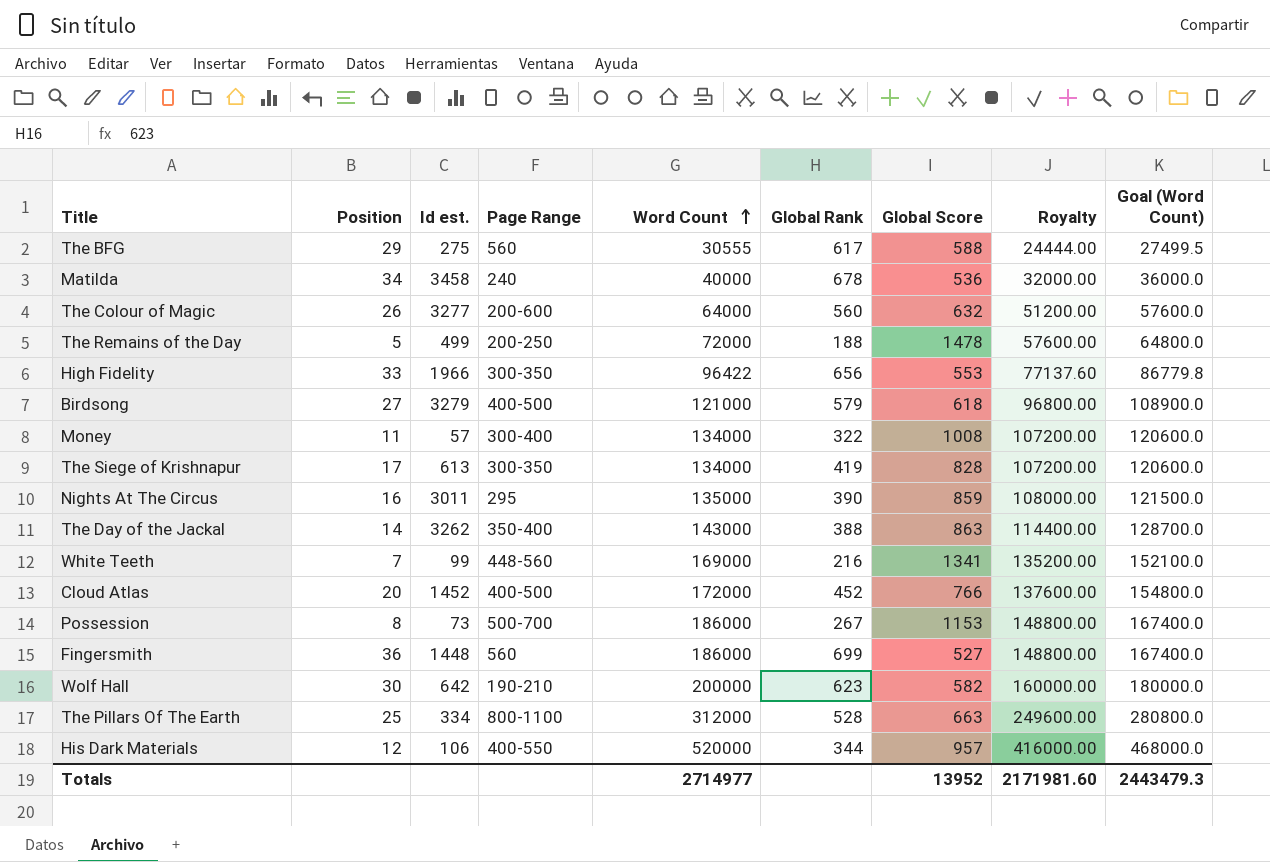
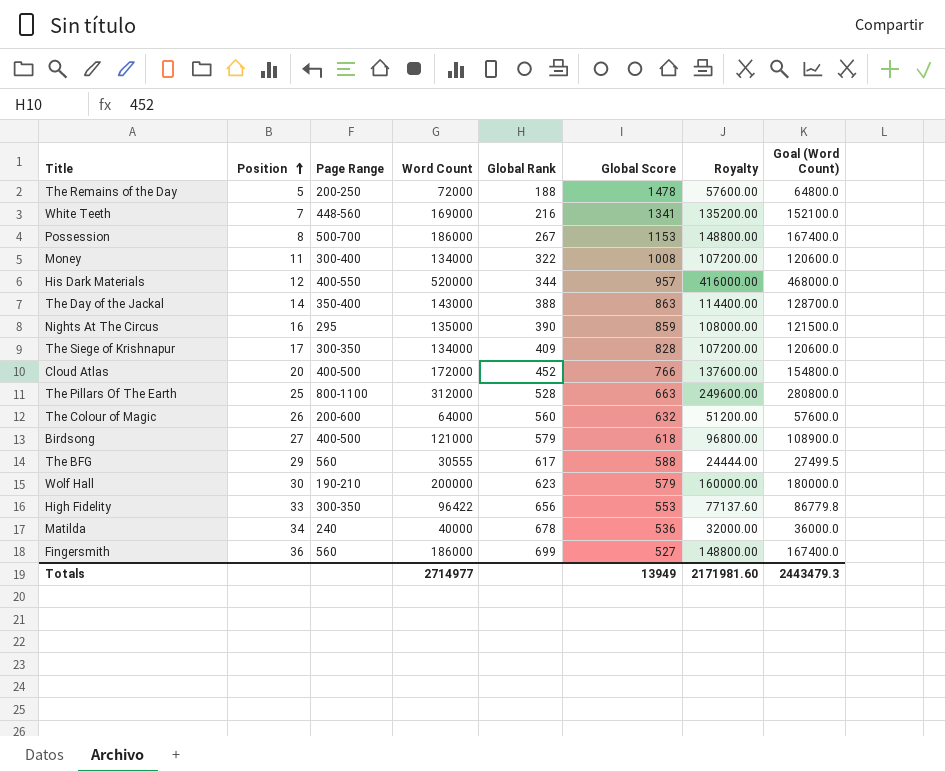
row order: Word Count ascending -> Position ascending
column Id est. | position: 3 -> none
The Siege of Krishnapur | Global Rank: 419 -> 409
Wolf Hall | Global Score: 582 -> 579
Totals | Global Score: 13952 -> 13949

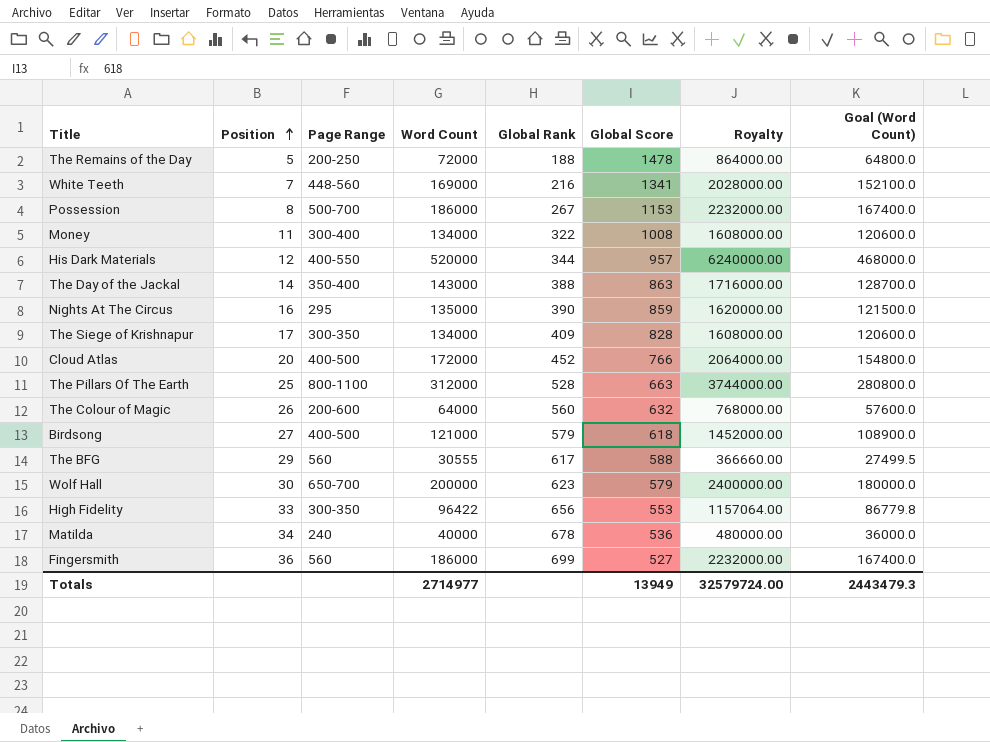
column Royalty | formula: [Word Count] * 0.8 -> [Word Count] * 12
Wolf Hall | Page Range: 190-210 -> 650-700
Totals | Royalty: 2171981.60 -> 32579724.00

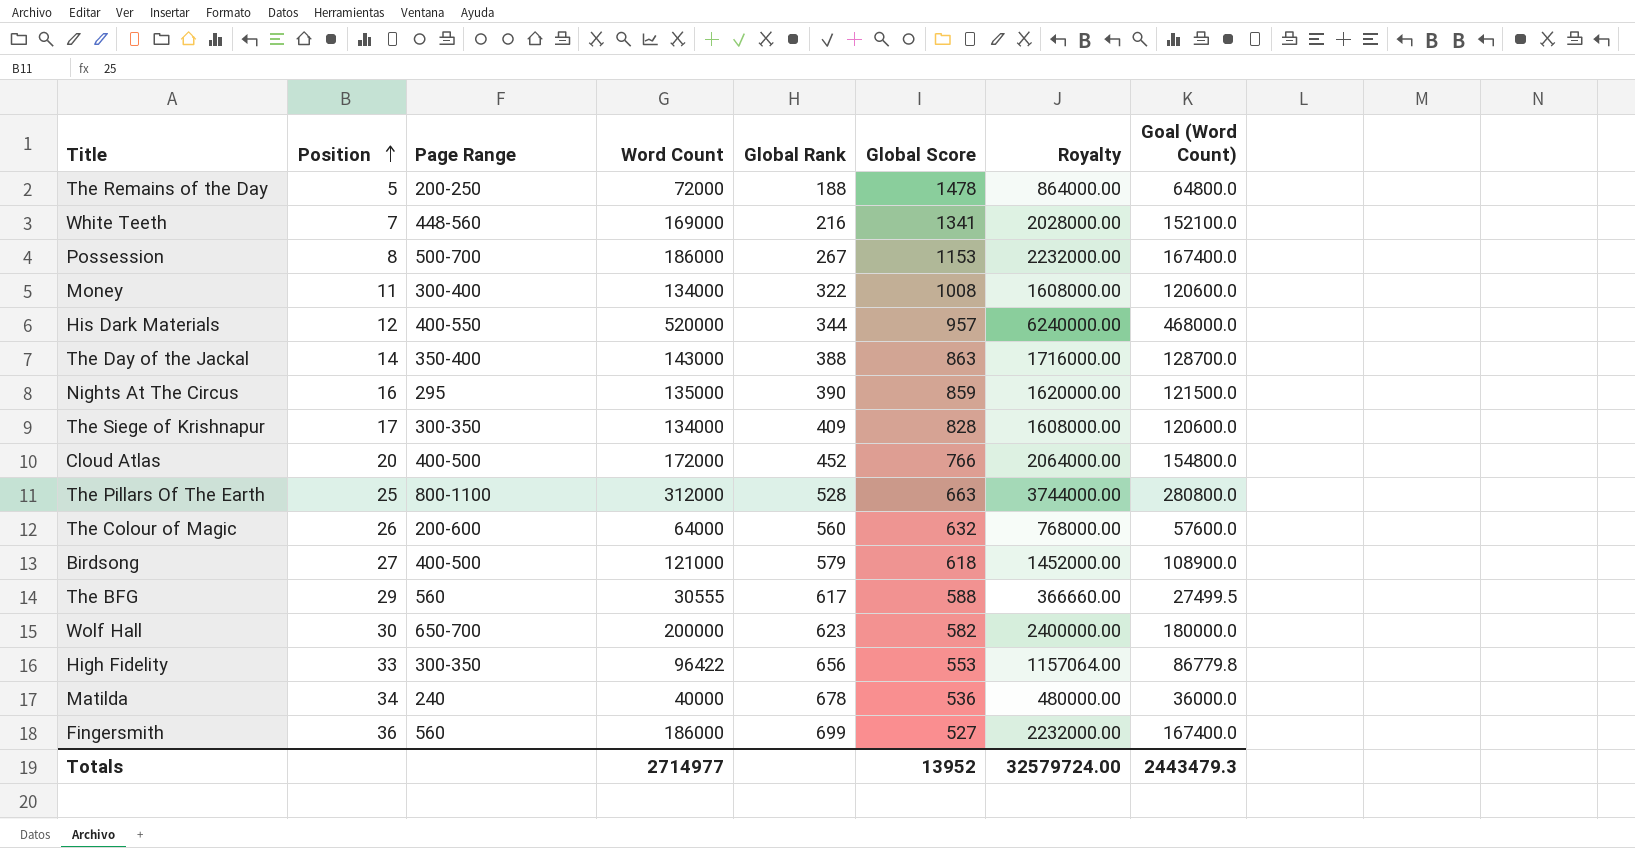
Wolf Hall | Global Score: 579 -> 582
Totals | Global Score: 13949 -> 13952

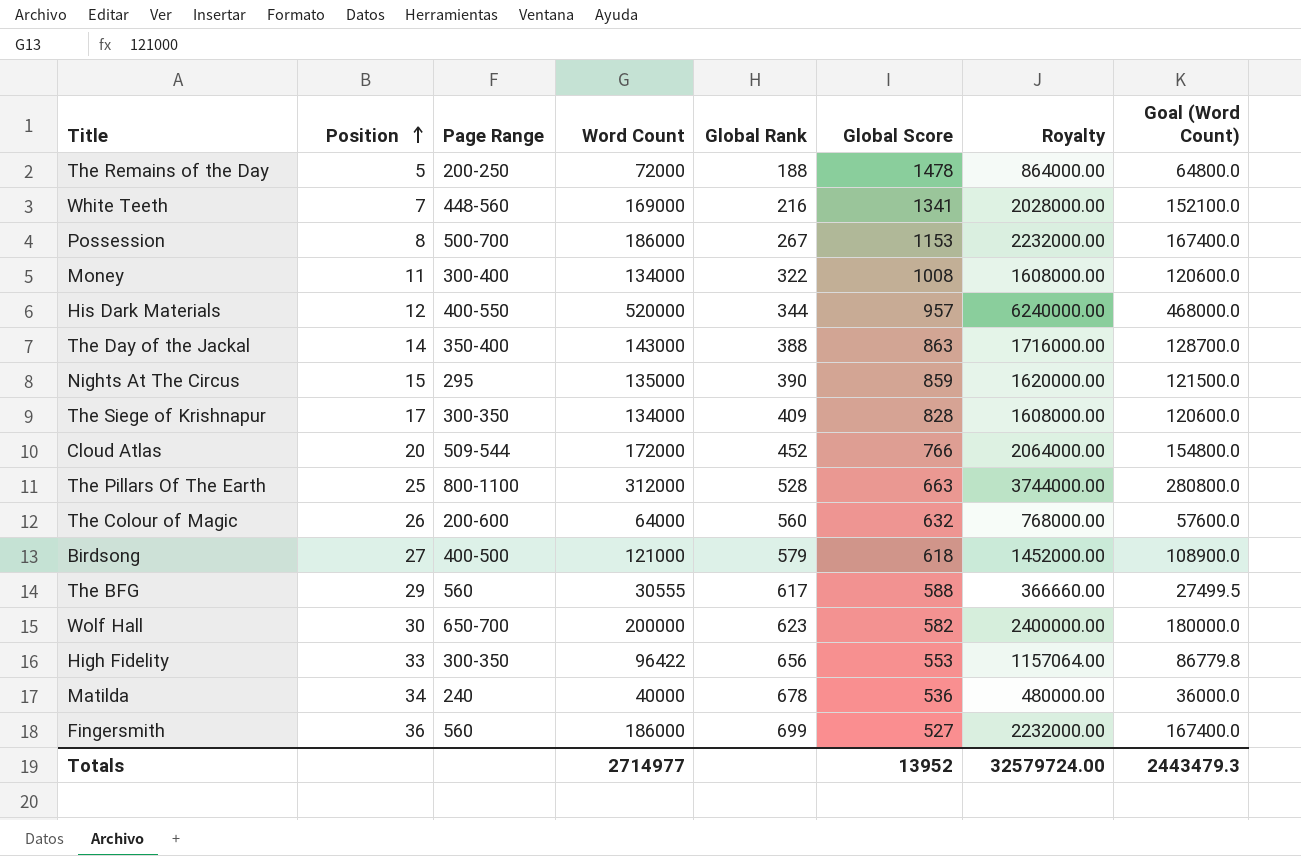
Nights At The Circus | Position: 16 -> 15
Cloud Atlas | Page Range: 400-500 -> 509-544

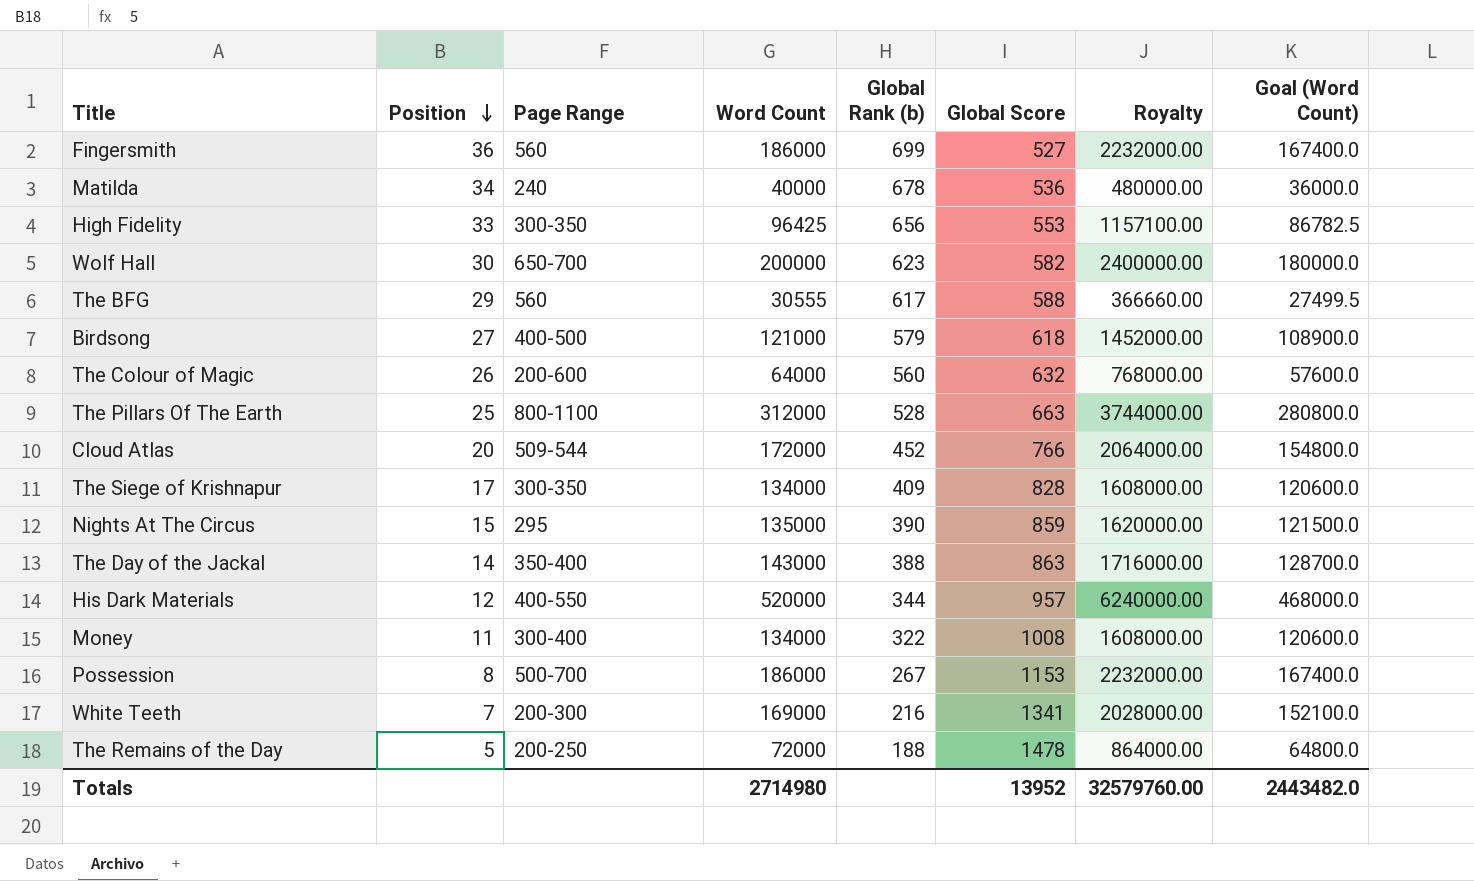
row order: Position ascending -> Position descending
column name: Global Rank -> Global Rank (b)
High Fidelity | Word Count: 96422 -> 96425
High Fidelity | Royalty: 1157064.00 -> 1157100.00
High Fidelity | Goal (Word Count): 86779.8 -> 86782.5
White Teeth | Page Range: 448-560 -> 200-300
Totals | Word Count: 2714977 -> 2714980
Totals | Royalty: 32579724.00 -> 32579760.00
Totals | Goal (Word Count): 2443479.3 -> 2443482.0

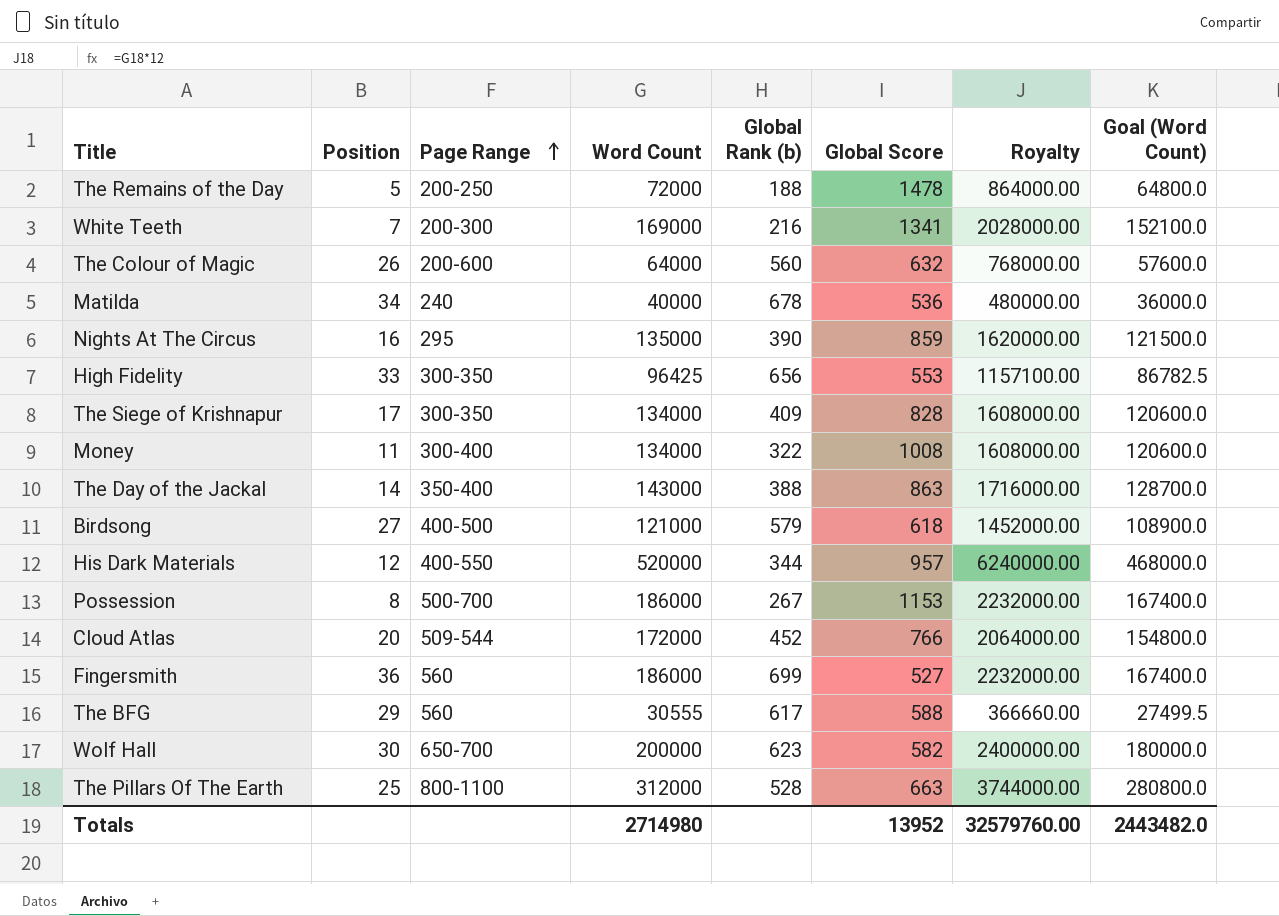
row order: Position descending -> Page Range ascending
Nights At The Circus | Position: 15 -> 16

